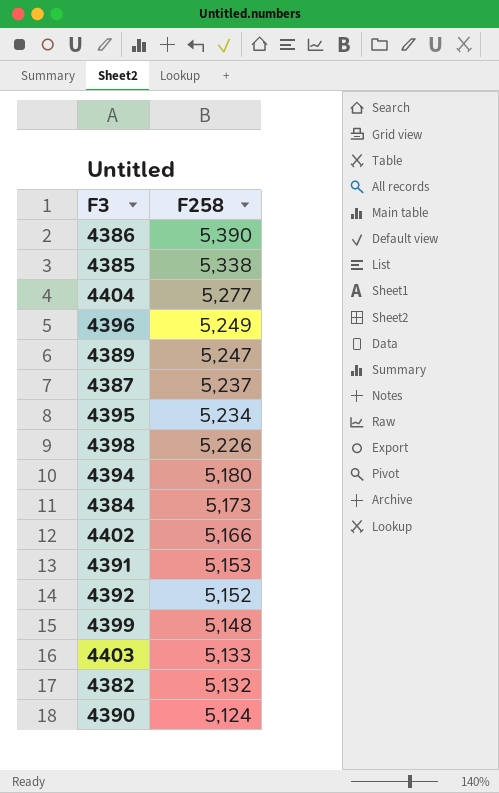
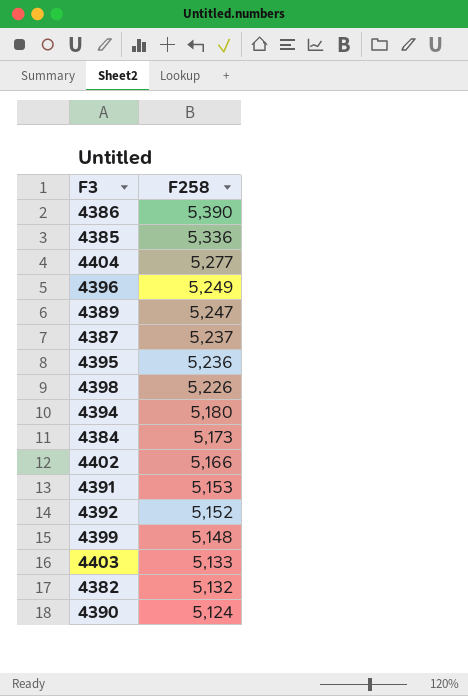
4385 | F258: 5,338 -> 5,336
4395 | F258: 5,234 -> 5,236

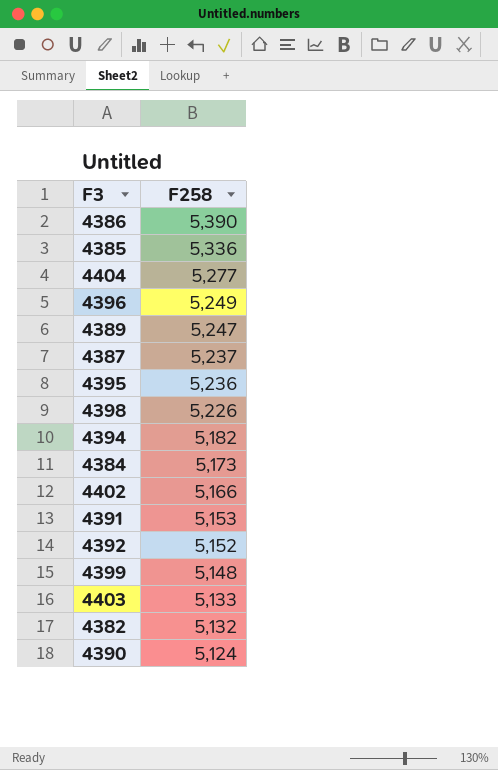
4394 | F258: 5,180 -> 5,182

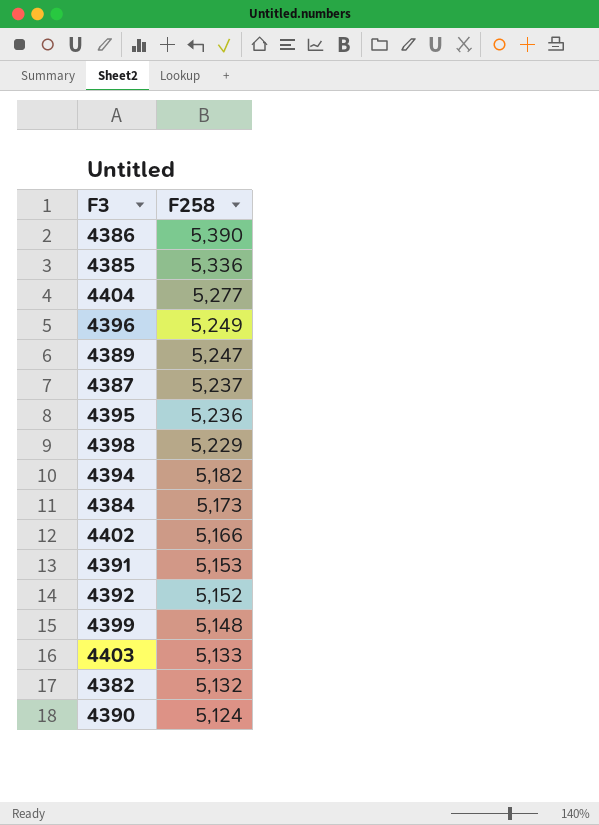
4398 | F258: 5,226 -> 5,229

